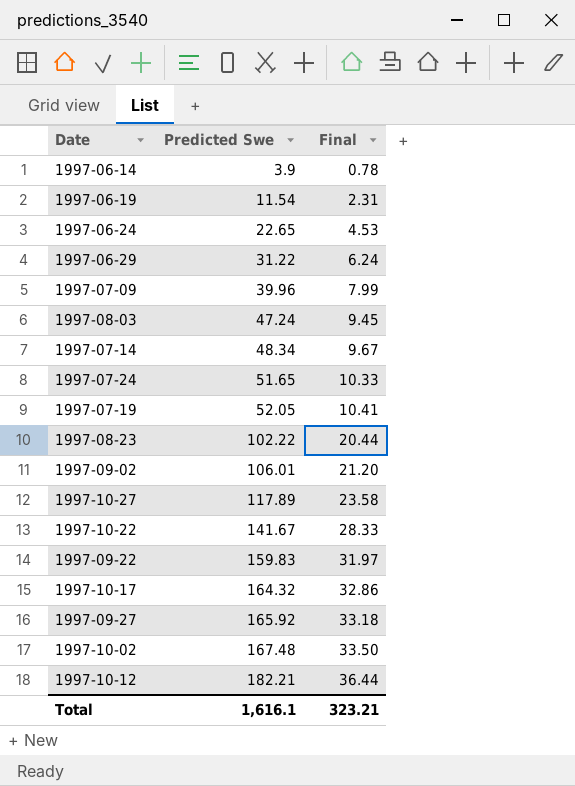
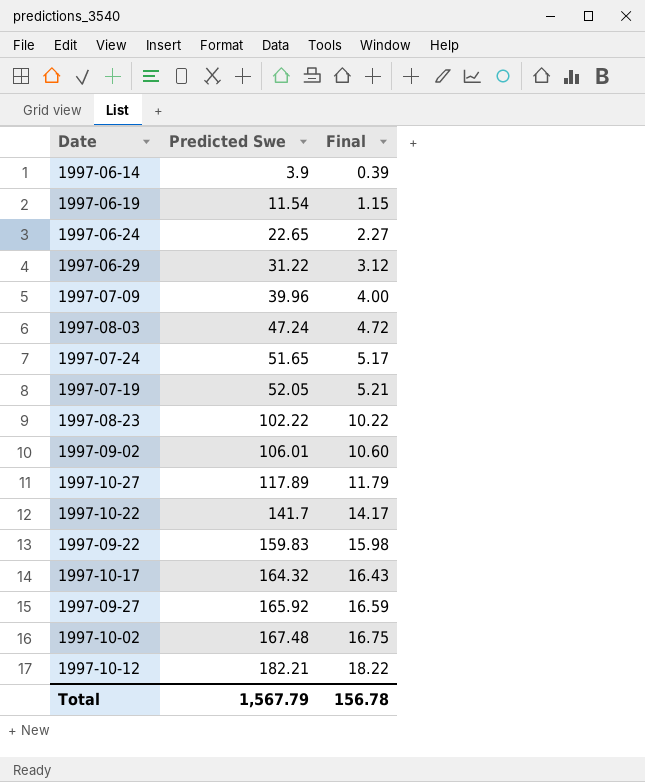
column Final | formula: [Predicted Swe] * 0.2 -> [Predicted Swe] * 0.1
row 1997-07-14: 48.34 | 9.67 -> none
1997-10-22 | Predicted Swe: 141.67 -> 141.7
Total | Predicted Swe: 1,616.1 -> 1,567.79
Total | Final: 323.21 -> 156.78

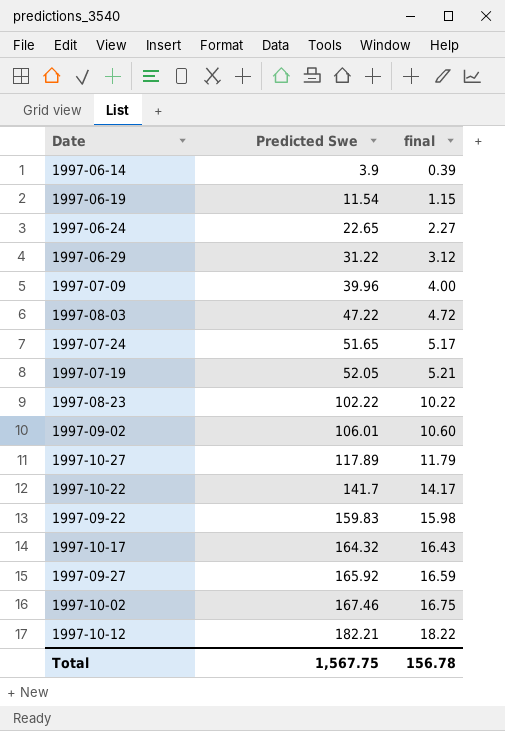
column name: Final -> final
1997-08-03 | Predicted Swe: 47.24 -> 47.22
1997-10-02 | Predicted Swe: 167.48 -> 167.46
Total | Predicted Swe: 1,567.79 -> 1,567.75

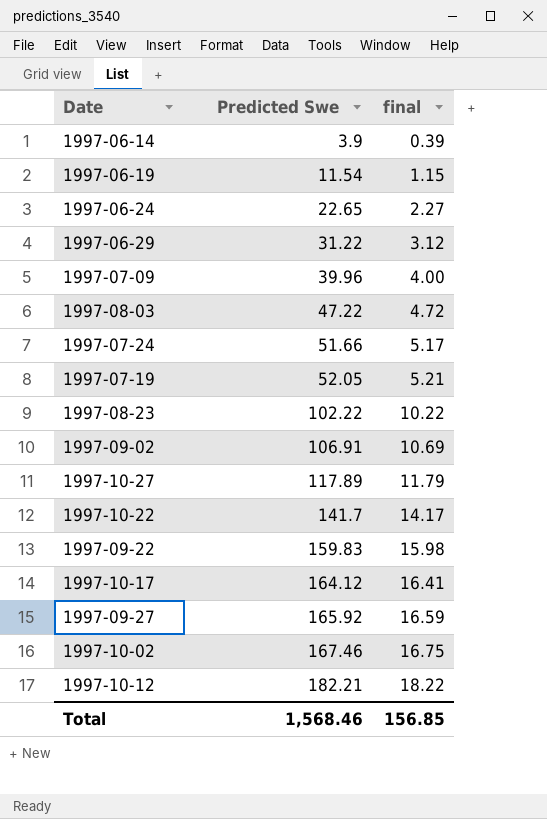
1997-07-24 | Predicted Swe: 51.65 -> 51.66
1997-09-02 | Predicted Swe: 106.01 -> 106.91
1997-09-02 | final: 10.60 -> 10.69
1997-10-17 | Predicted Swe: 164.32 -> 164.12
1997-10-17 | final: 16.43 -> 16.41
Total | Predicted Swe: 1,567.75 -> 1,568.46
Total | final: 156.78 -> 156.85

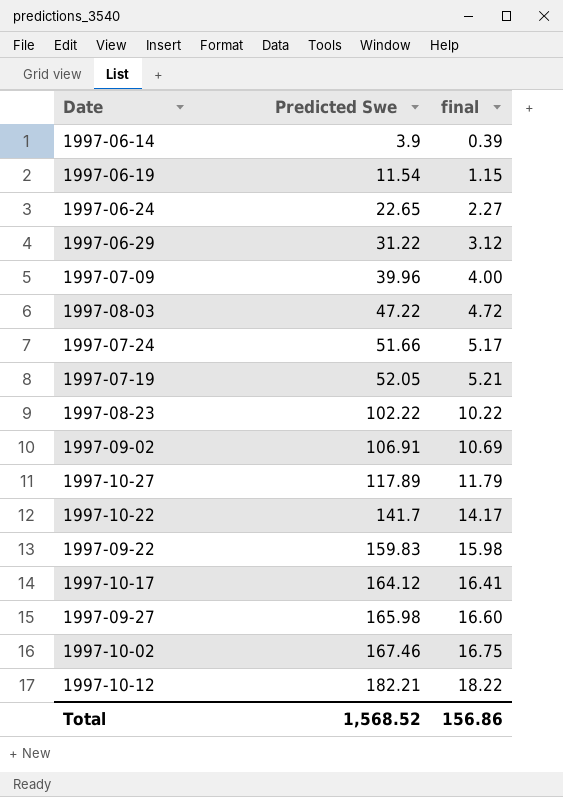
1997-09-27 | Predicted Swe: 165.92 -> 165.98
1997-09-27 | final: 16.59 -> 16.60
Total | Predicted Swe: 1,568.46 -> 1,568.52
Total | final: 156.85 -> 156.86

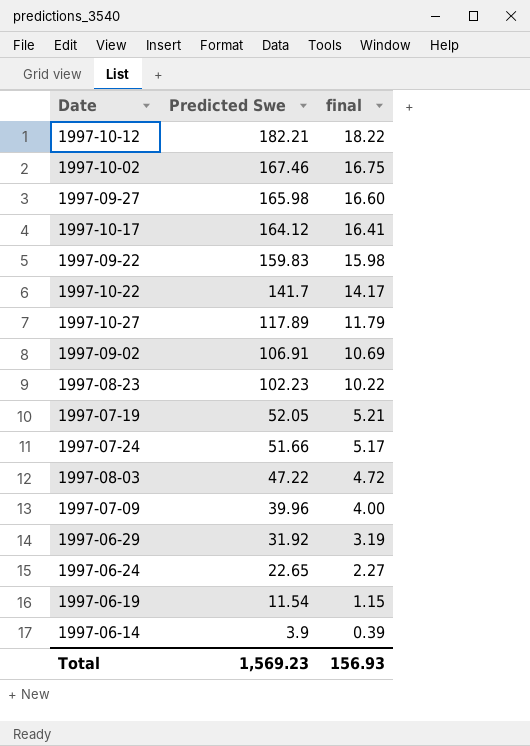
row order: Predicted Swe ascending -> Predicted Swe descending
1997-08-23 | Predicted Swe: 102.22 -> 102.23
1997-06-29 | Predicted Swe: 31.22 -> 31.92
1997-06-29 | final: 3.12 -> 3.19
Total | Predicted Swe: 1,568.52 -> 1,569.23
Total | final: 156.86 -> 156.93

